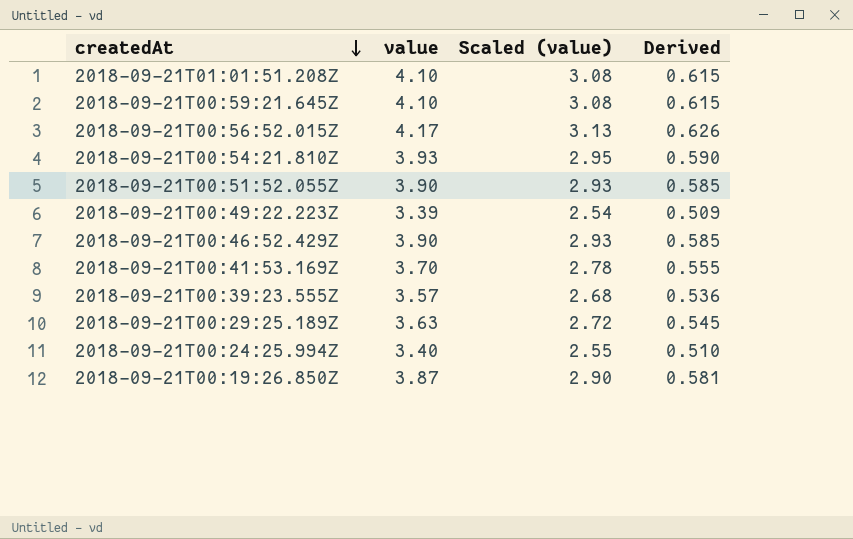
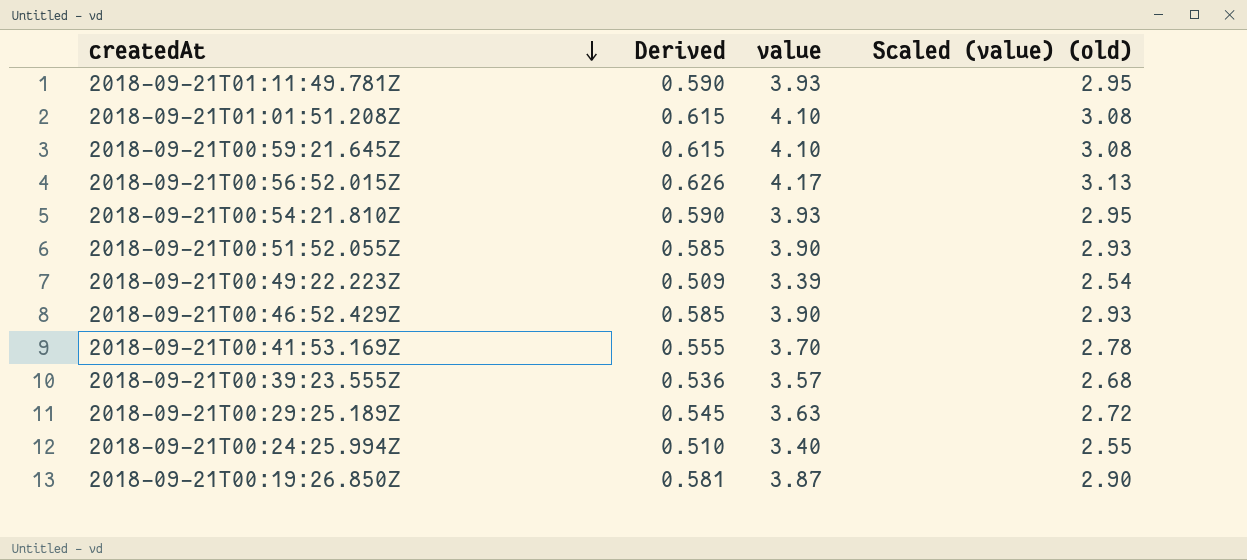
column Derived | position: 4 -> 2
column name: Scaled (value) -> Scaled (value) (old)
row 2018-09-21T01:11:49.781Z: none -> 0.590 | 3.93 | 2.95

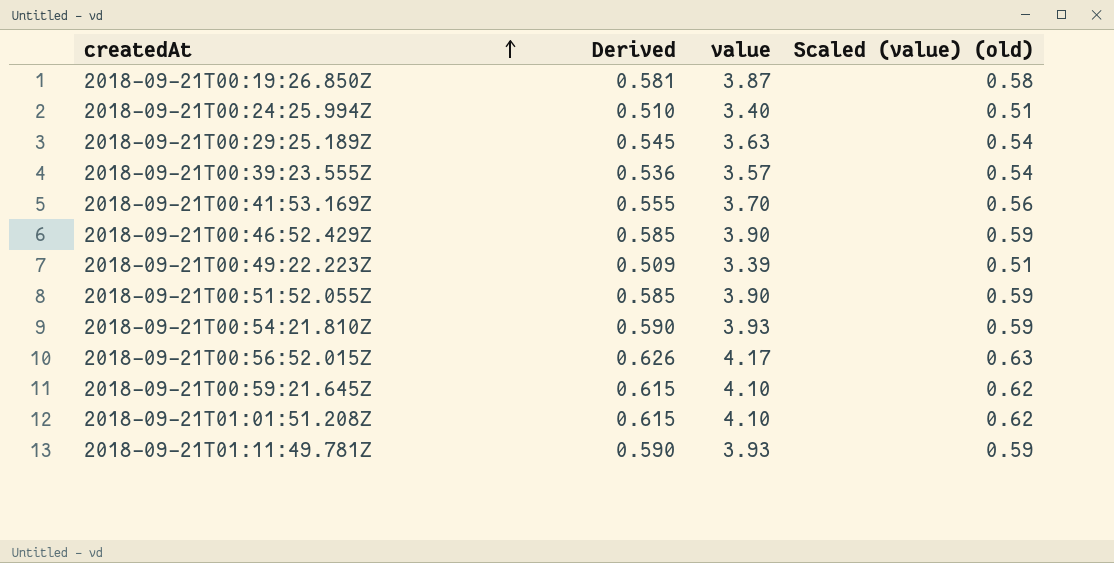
row order: createdAt descending -> createdAt ascending
column Scaled (value) (old) | formula: [value] * 0.75 -> [value] * 0.15

